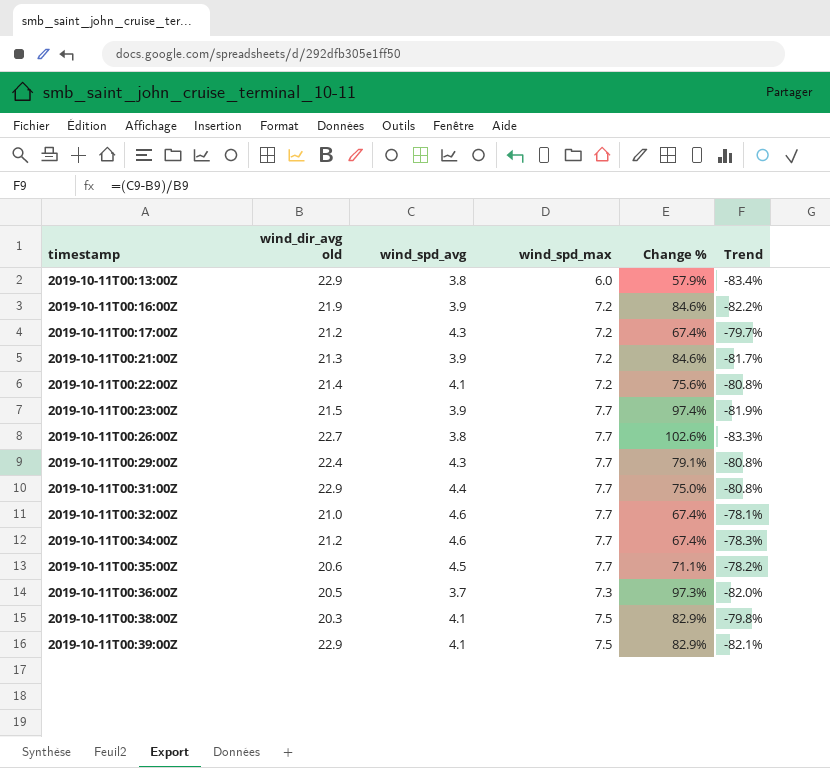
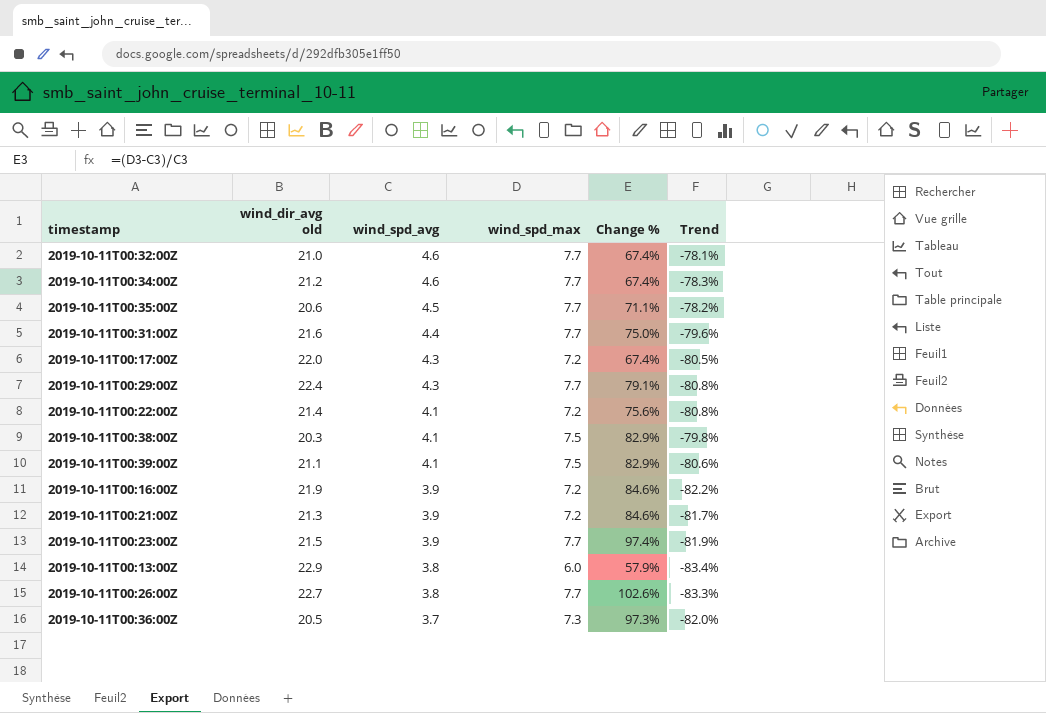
row order: timestamp ascending -> wind_spd_avg descending
2019-10-11T00:31:00Z | wind_dir_avg old: 22.9 -> 21.6
2019-10-11T00:31:00Z | Trend: -80.8% -> -79.6%
2019-10-11T00:17:00Z | wind_dir_avg old: 21.2 -> 22.0
2019-10-11T00:17:00Z | Trend: -79.7% -> -80.5%
2019-10-11T00:39:00Z | wind_dir_avg old: 22.9 -> 21.1
2019-10-11T00:39:00Z | Trend: -82.1% -> -80.6%

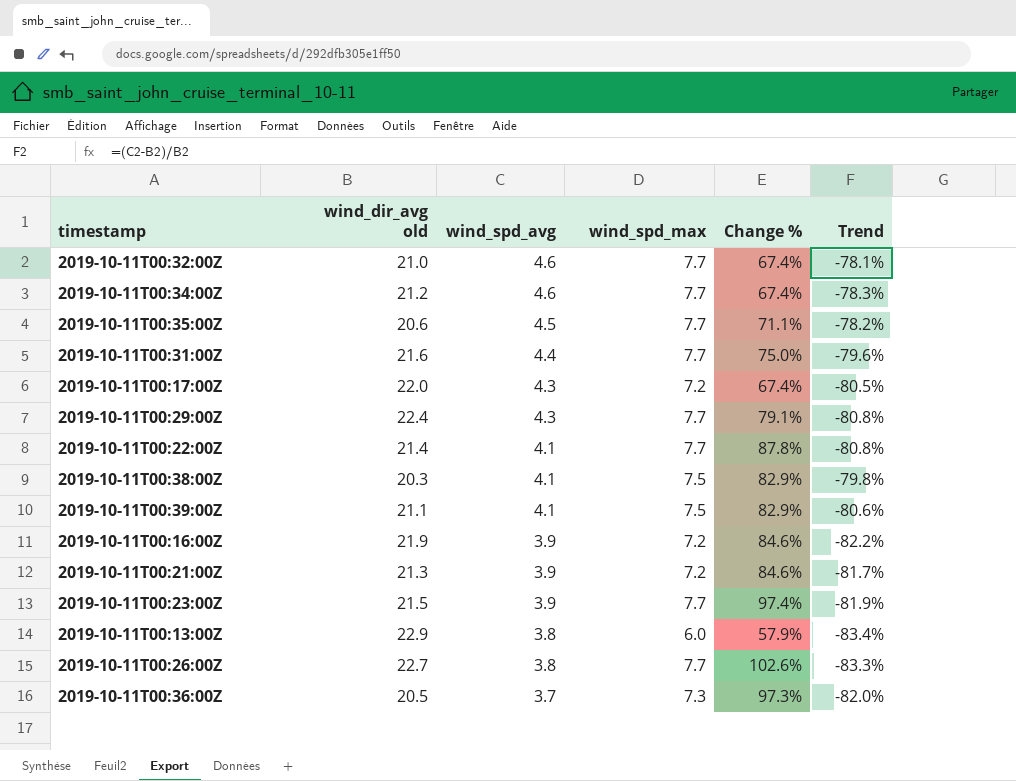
2019-10-11T00:22:00Z | wind_spd_max: 7.2 -> 7.7
2019-10-11T00:22:00Z | Change %: 75.6% -> 87.8%

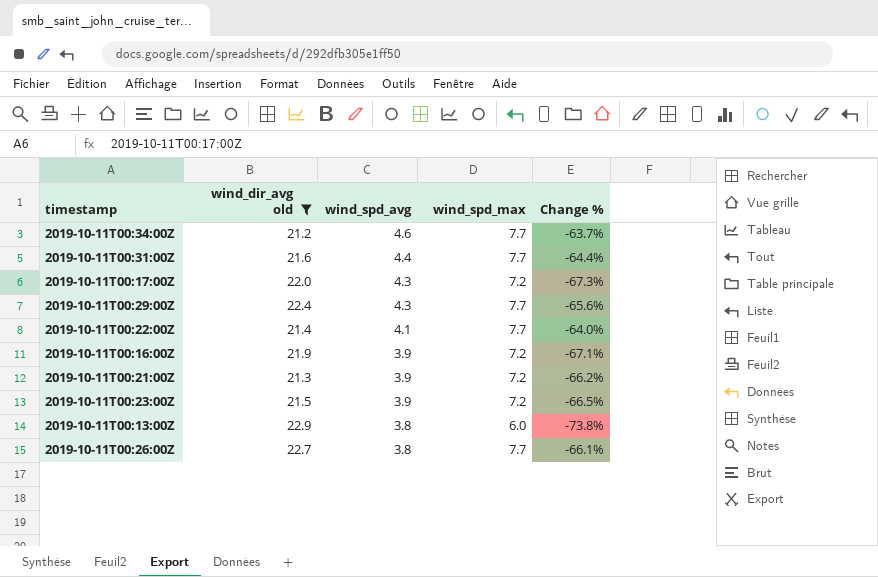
filter: none -> wind_dir_avg old >= 21.2
column Trend | formula: ([wind_spd_avg] - [wind_dir_avg old]) / [wind_dir_avg old] -> none
column Change % | formula: ([wind_spd_max] - [wind_spd_avg]) / [wind_spd_avg] -> ([wind_spd_max] - [wind_dir_avg old]) / [wind_dir_avg old]
2019-10-11T00:23:00Z | wind_spd_max: 7.7 -> 7.2

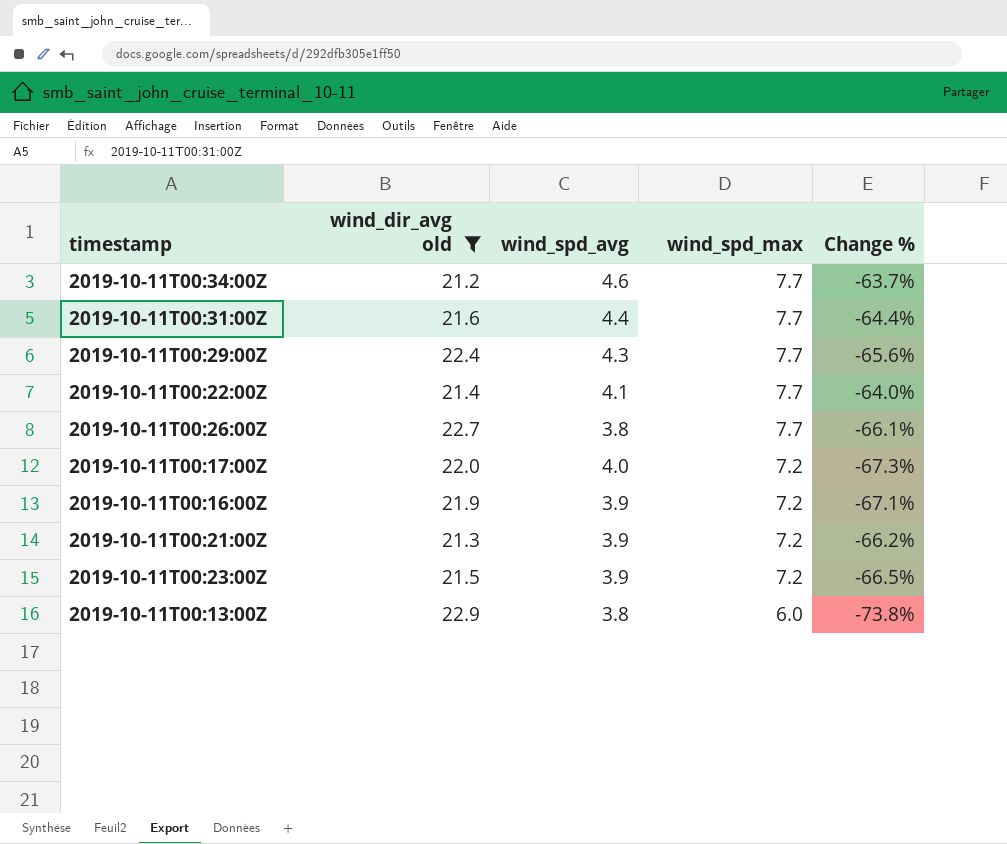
row order: wind_spd_avg descending -> wind_spd_max descending
2019-10-11T00:17:00Z | wind_spd_avg: 4.3 -> 4.0

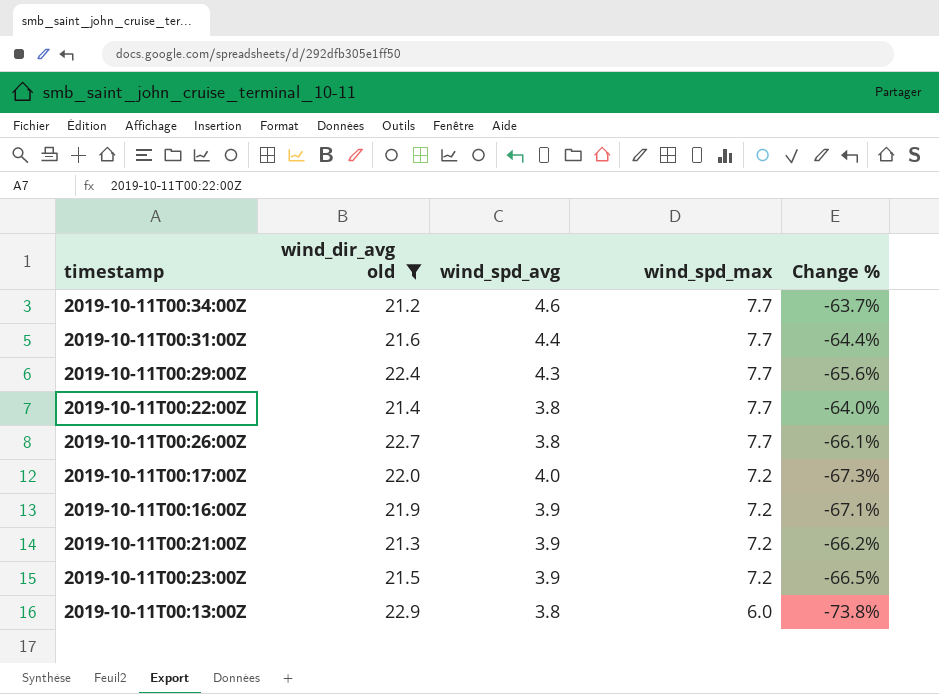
2019-10-11T00:22:00Z | wind_spd_avg: 4.1 -> 3.8

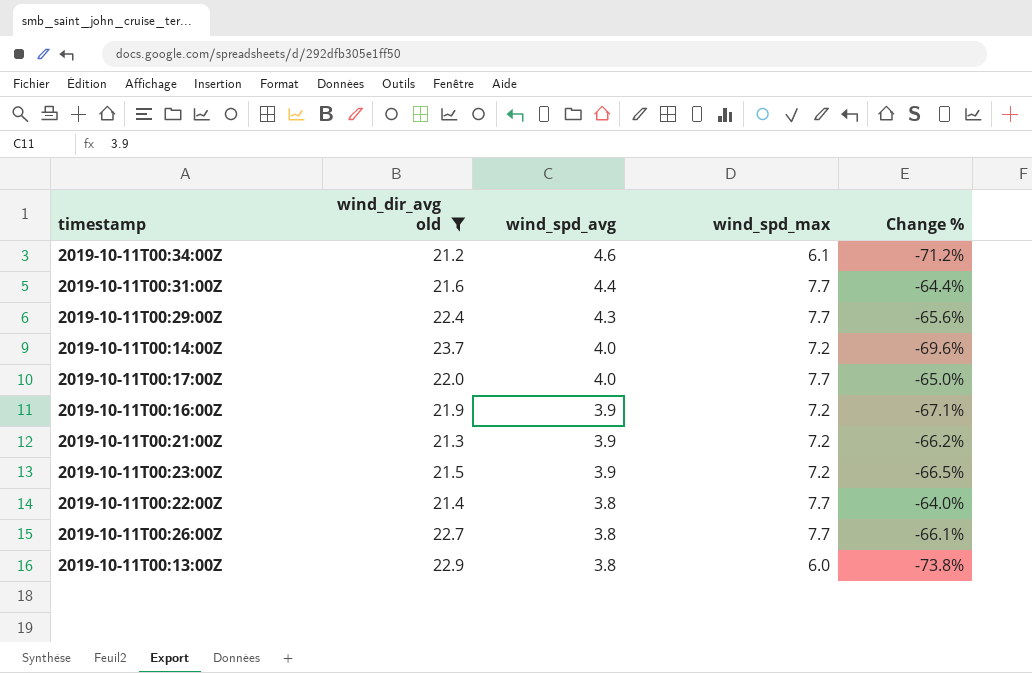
row order: wind_spd_max descending -> wind_spd_avg descending
2019-10-11T00:34:00Z | wind_spd_max: 7.7 -> 6.1
2019-10-11T00:34:00Z | Change %: -63.7% -> -71.2%
row 2019-10-11T00:14:00Z: none -> 23.7 | 4.0 | 7.2 | -69.6%
2019-10-11T00:17:00Z | wind_spd_max: 7.2 -> 7.7
2019-10-11T00:17:00Z | Change %: -67.3% -> -65.0%

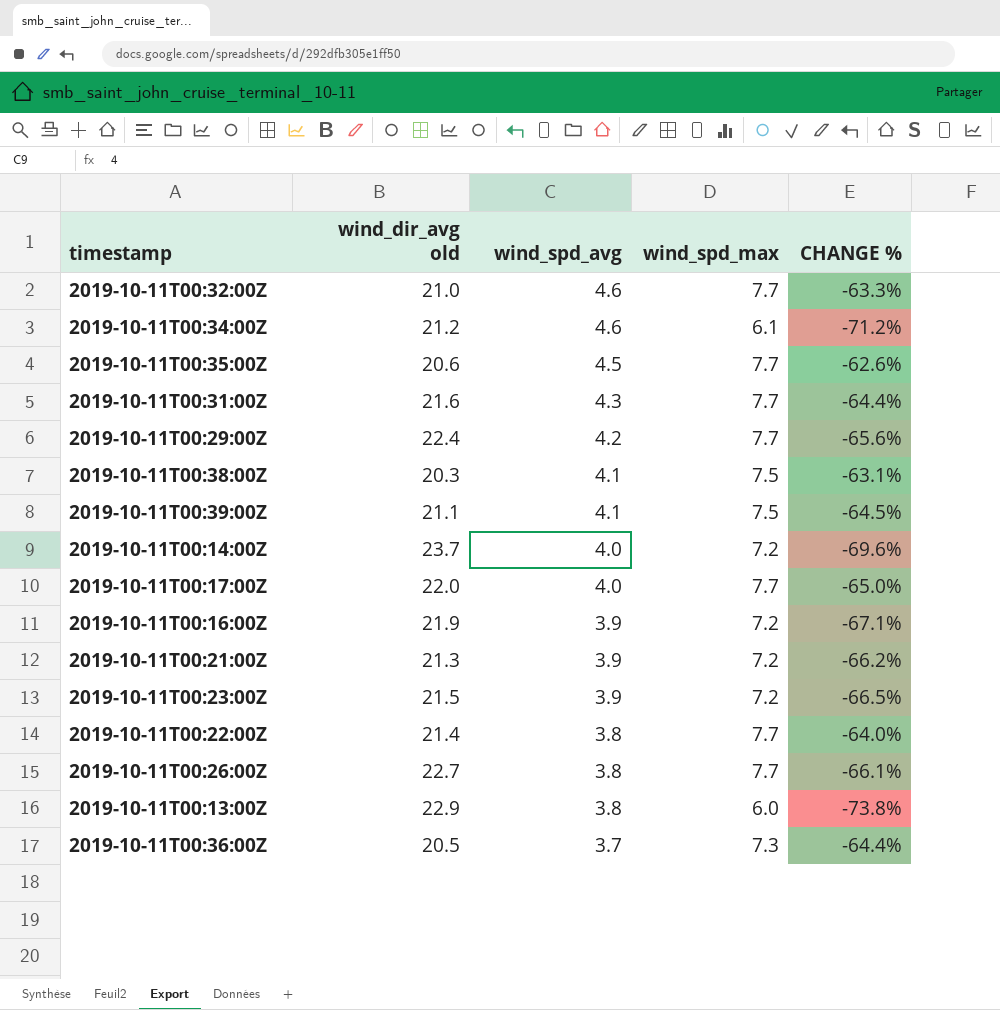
filter: wind_dir_avg old >= 21.2 -> none
column name: Change % -> CHANGE %
2019-10-11T00:31:00Z | wind_spd_avg: 4.4 -> 4.3
2019-10-11T00:29:00Z | wind_spd_avg: 4.3 -> 4.2

